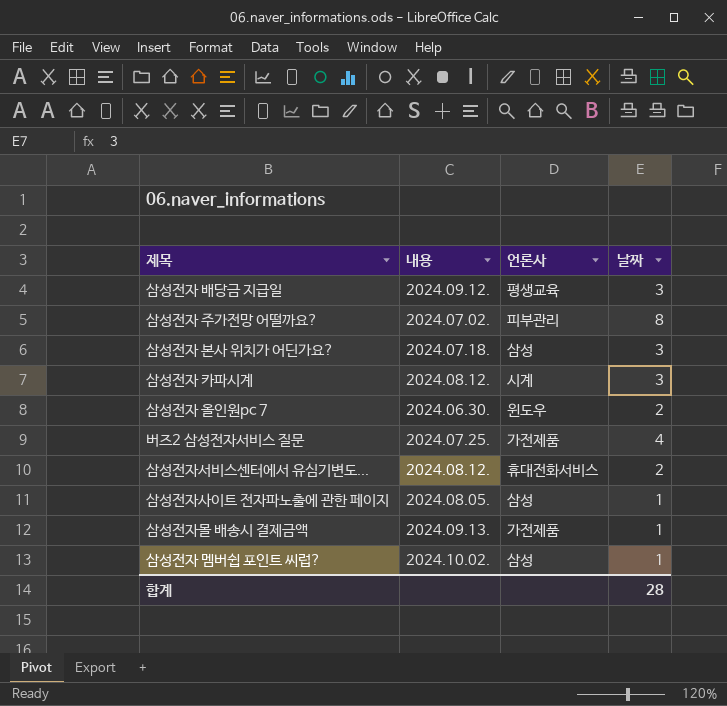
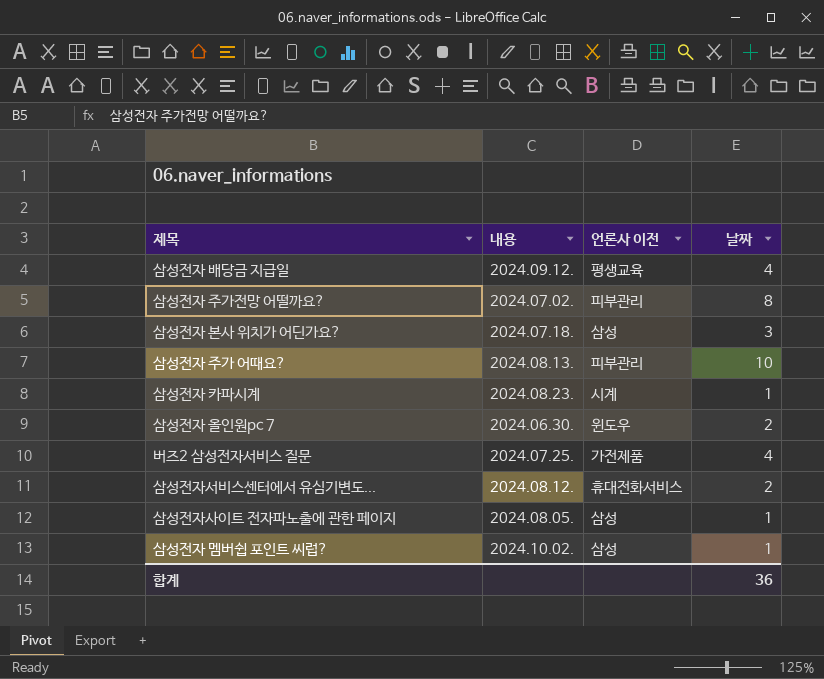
column name: 언론사 -> 언론사 이전
row 삼성전자몰 배송시 결제금액: 2024.09.13. | 가전제품 | 1 -> none
삼성전자 배당금 지급일 | 날짜: 3 -> 4
row 삼성전자 주가 어때요?: none -> 2024.08.13. | 피부관리 | 10
삼성전자 카파시계 | 내용: 2024.08.12. -> 2024.08.23.
삼성전자 카파시계 | 날짜: 3 -> 1
합계 | 날짜: 28 -> 36

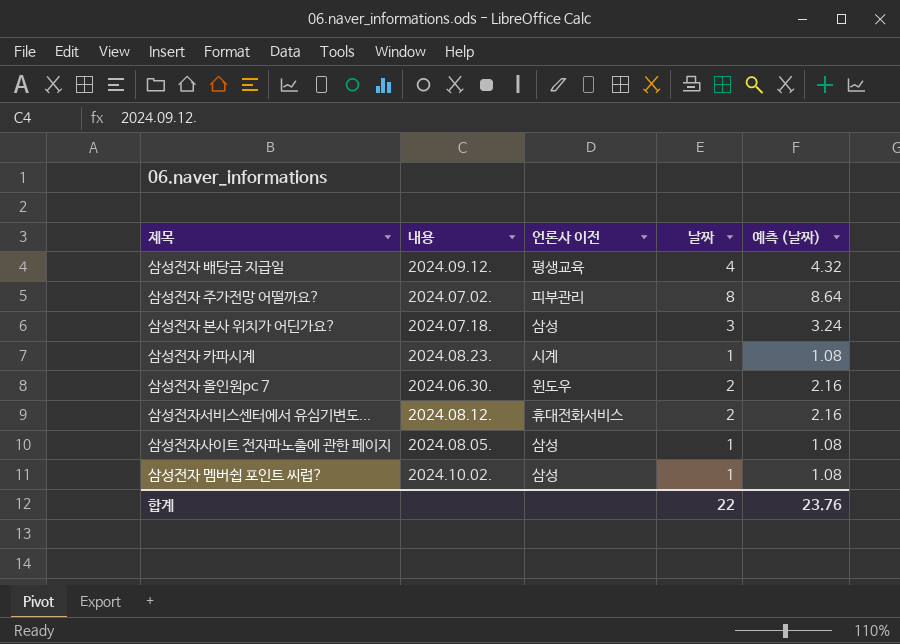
column 예측 (날짜) | formula: none -> [날짜] * 1.08
row 삼성전자 주가 어때요?: 2024.08.13. | 피부관리 | 10 -> none
row 버즈2 삼성전자서비스 질문: 2024.07.25. | 가전제품 | 4 -> none
합계 | 날짜: 36 -> 22

